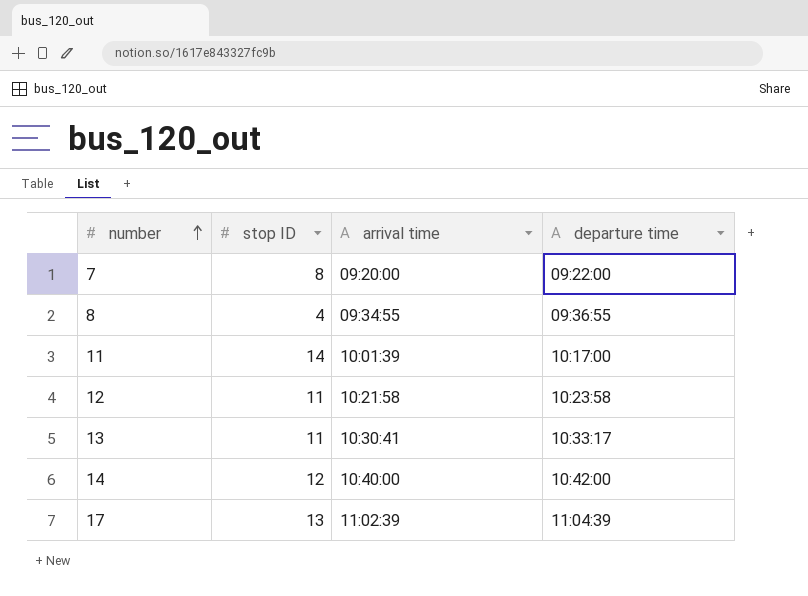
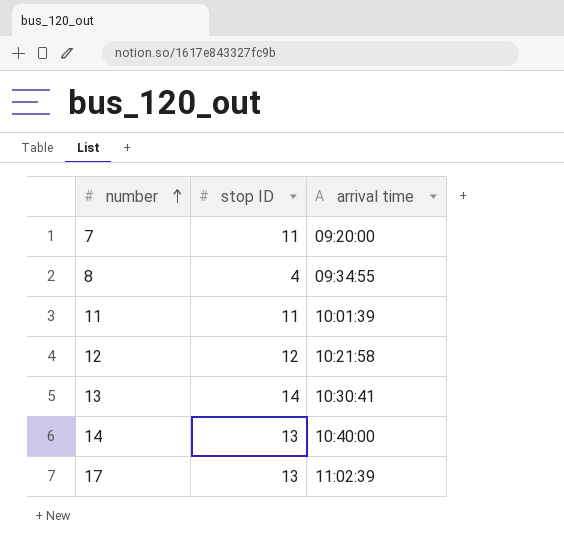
column departure time | position: 4 -> none
7 | stop ID: 8 -> 11
11 | stop ID: 14 -> 11
12 | stop ID: 11 -> 12
13 | stop ID: 11 -> 14
14 | stop ID: 12 -> 13

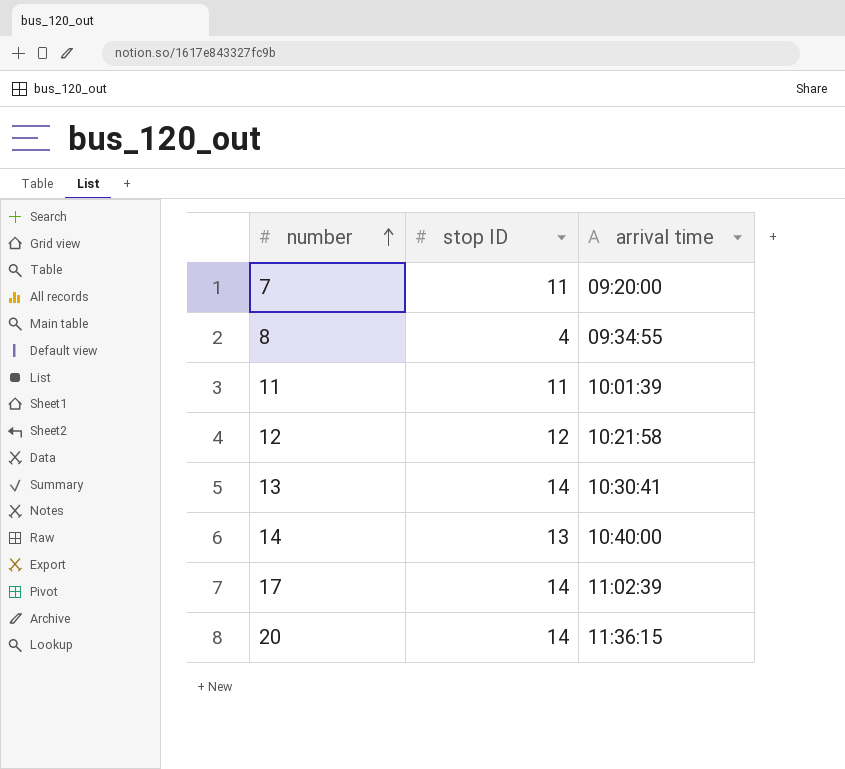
17 | stop ID: 13 -> 14
row 20: none -> 14 | 11:36:15

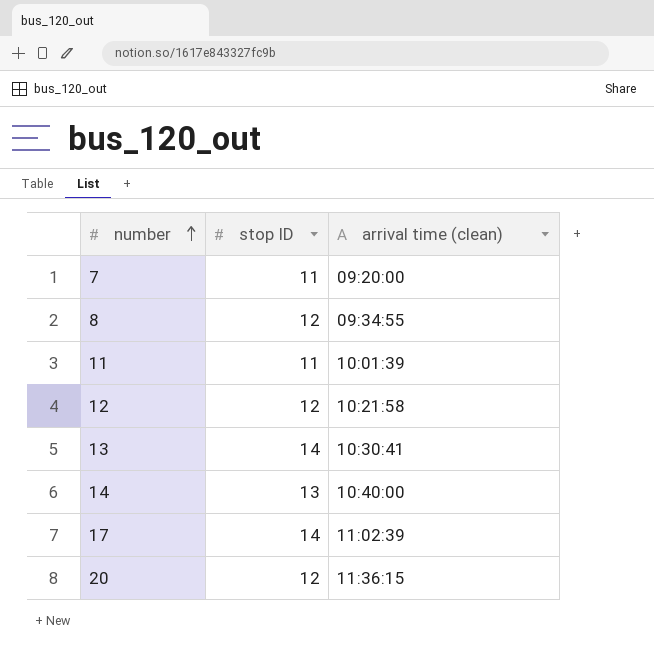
column name: arrival time -> arrival time (clean)
8 | stop ID: 4 -> 12
20 | stop ID: 14 -> 12

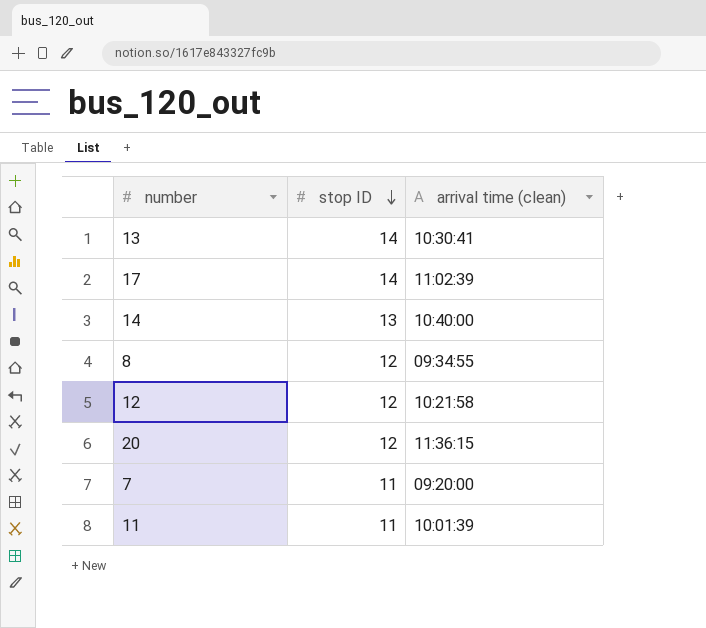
row order: number ascending -> stop ID descending

